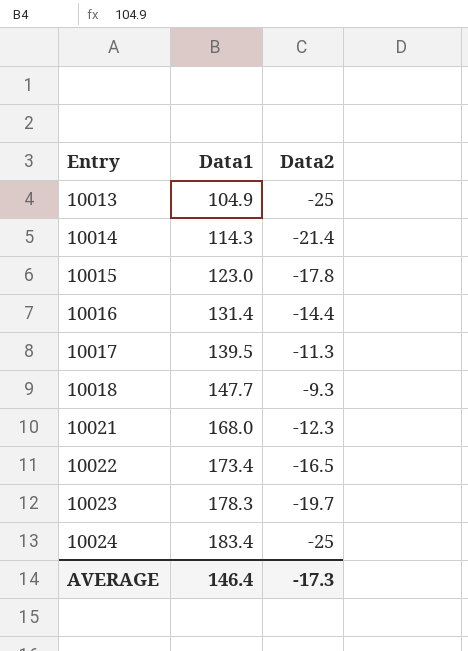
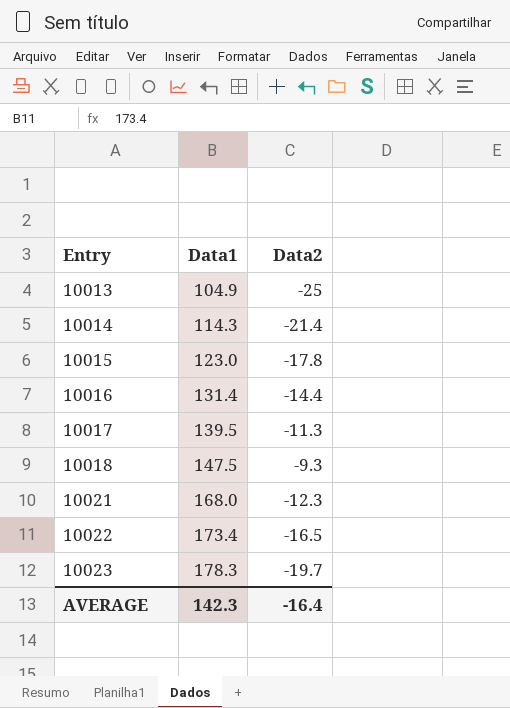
row 10024: 183.4 | -25 -> none
10018 | Data1: 147.7 -> 147.5
AVERAGE | Data1: 146.4 -> 142.3
AVERAGE | Data2: -17.3 -> -16.4

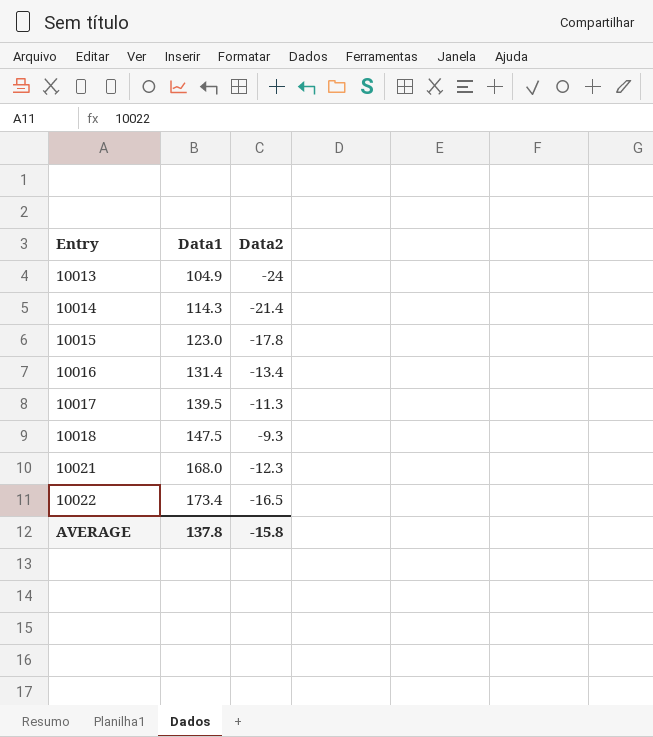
row 10023: 178.3 | -19.7 -> none
10013 | Data2: -25 -> -24
10016 | Data2: -14.4 -> -13.4
AVERAGE | Data1: 142.3 -> 137.8
AVERAGE | Data2: -16.4 -> -15.8

